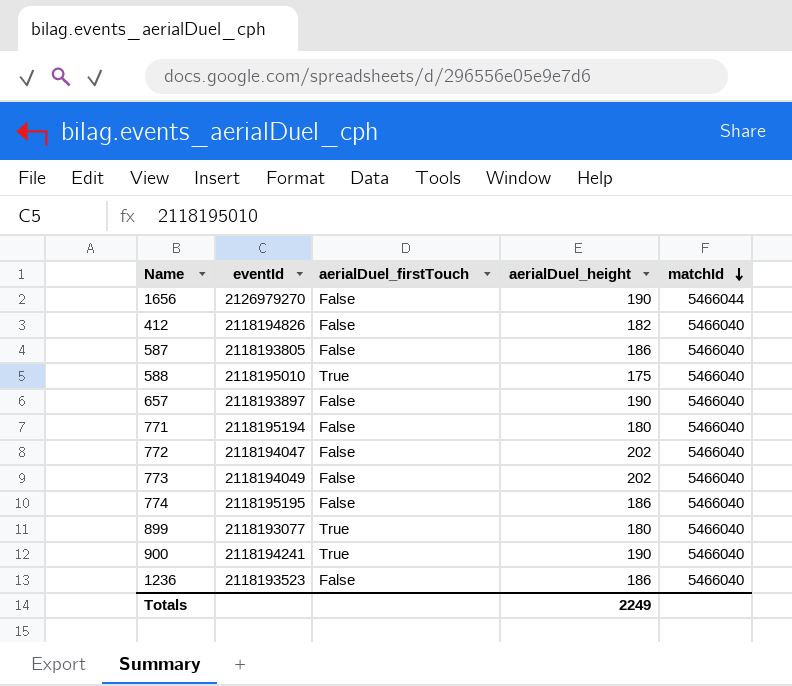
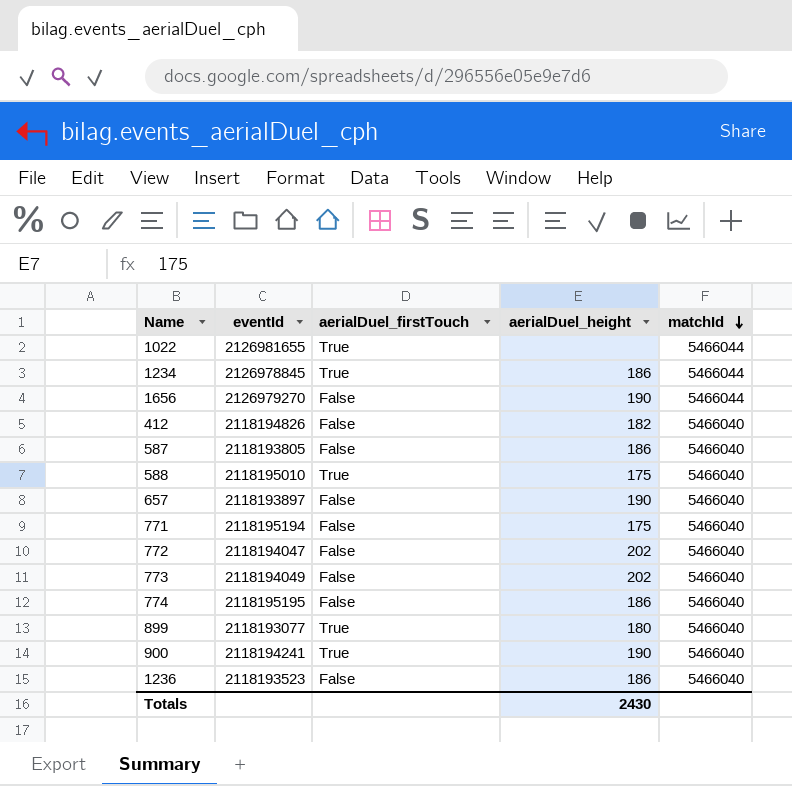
row 1022: none -> 2126981655 | True | none | 5466044
row 1234: none -> 2126978845 | True | 186 | 5466044
771 | aerialDuel_height: 180 -> 175
Totals | aerialDuel_height: 2249 -> 2430

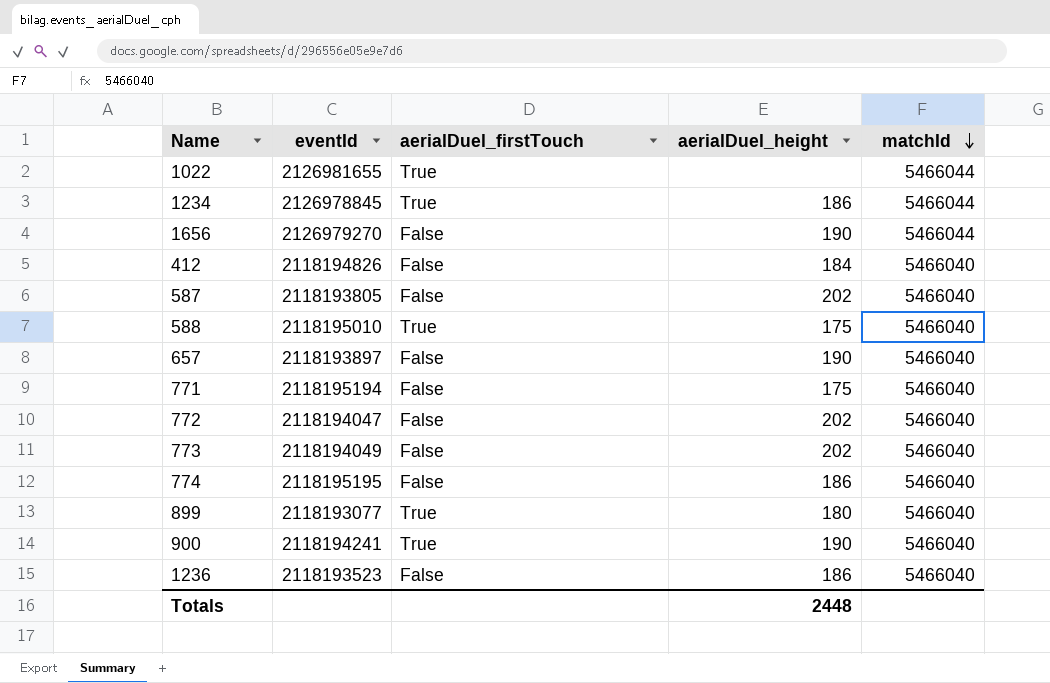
412 | aerialDuel_height: 182 -> 184
587 | aerialDuel_height: 186 -> 202
Totals | aerialDuel_height: 2430 -> 2448

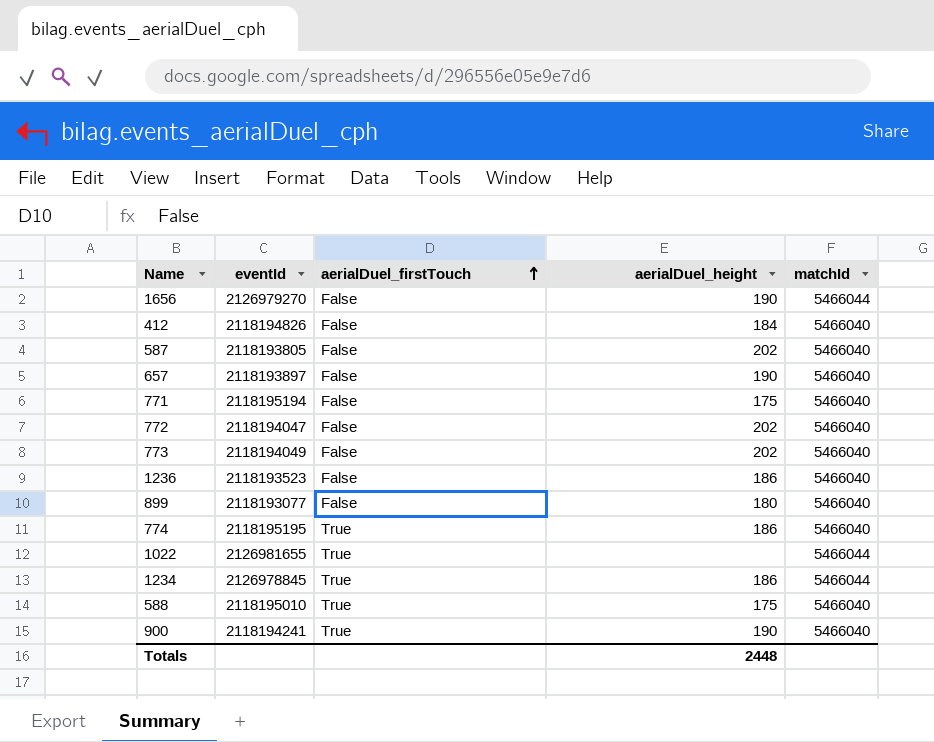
row order: matchId descending -> aerialDuel_firstTouch ascending
899 | aerialDuel_firstTouch: True -> False
774 | aerialDuel_firstTouch: False -> True

